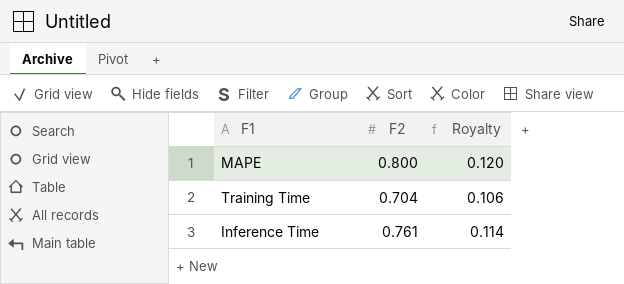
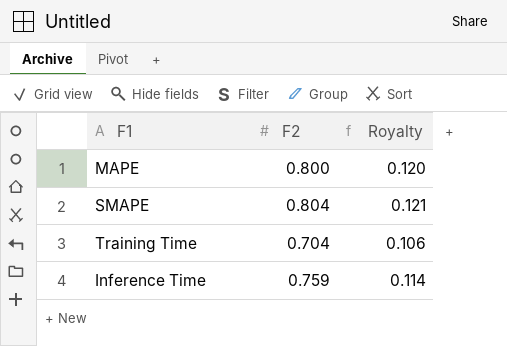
row SMAPE: none -> 0.804 | 0.121
Inference Time | F2: 0.761 -> 0.759

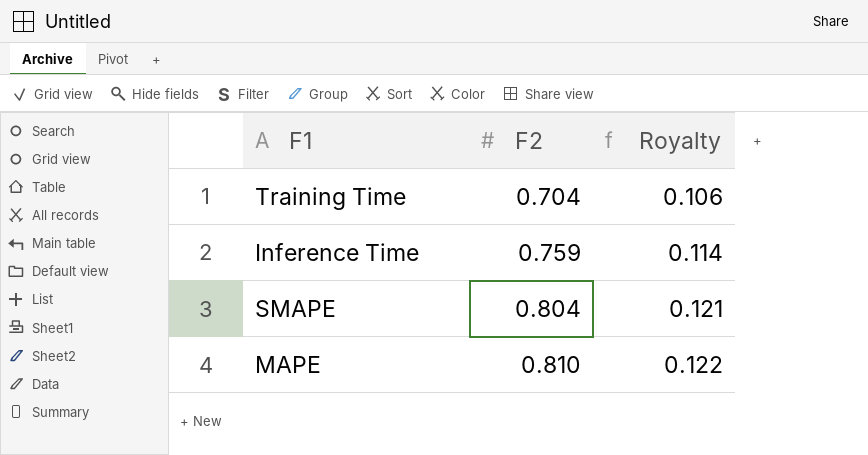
row order: none -> F2 ascending
MAPE | F2: 0.800 -> 0.810
MAPE | Royalty: 0.120 -> 0.122

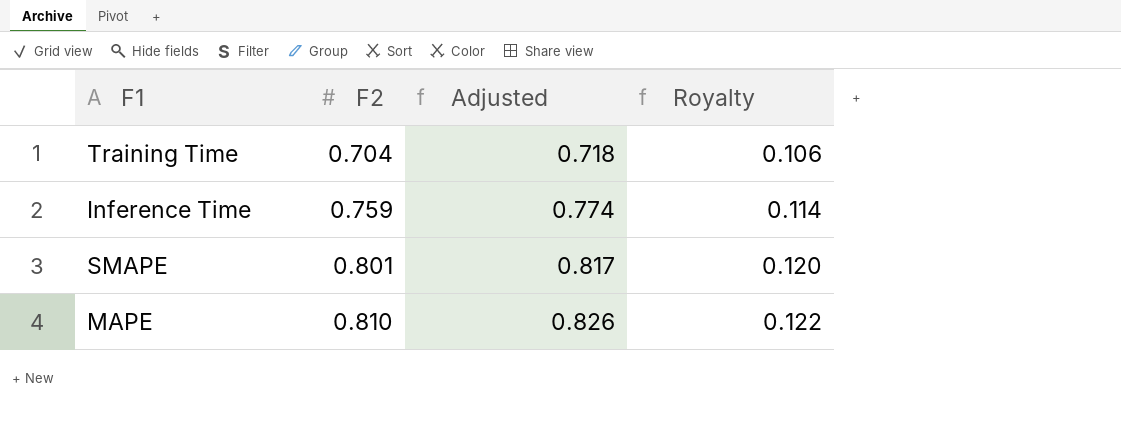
column Adjusted | formula: none -> [F2] * 1.02
SMAPE | F2: 0.804 -> 0.801
SMAPE | Royalty: 0.121 -> 0.120

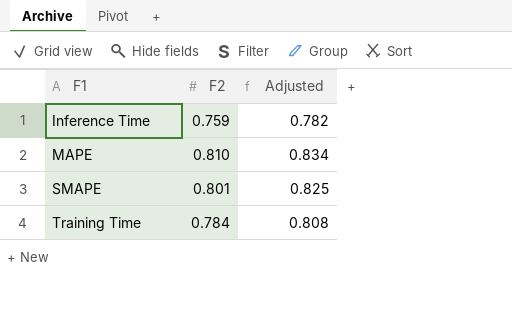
row order: F2 ascending -> F1 ascending
column Royalty | formula: [F2] * 0.15 -> none
column Adjusted | formula: [F2] * 1.02 -> [F2] * 1.03
Training Time | F2: 0.704 -> 0.784

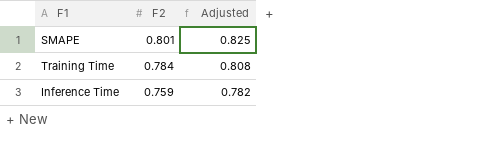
row order: F1 ascending -> F2 descending
row MAPE: 0.810 | 0.834 -> none

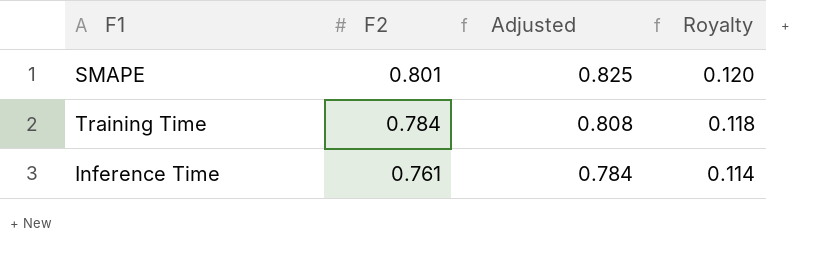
column Royalty | formula: none -> [F2] * 0.15
Inference Time | F2: 0.759 -> 0.761
Inference Time | Adjusted: 0.782 -> 0.784

